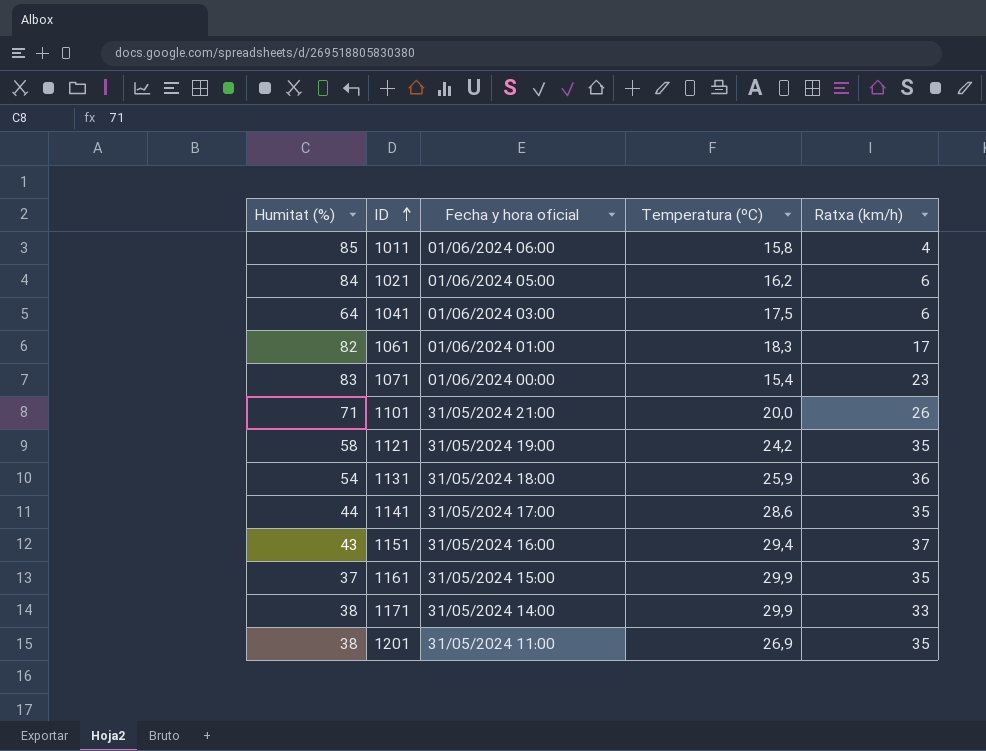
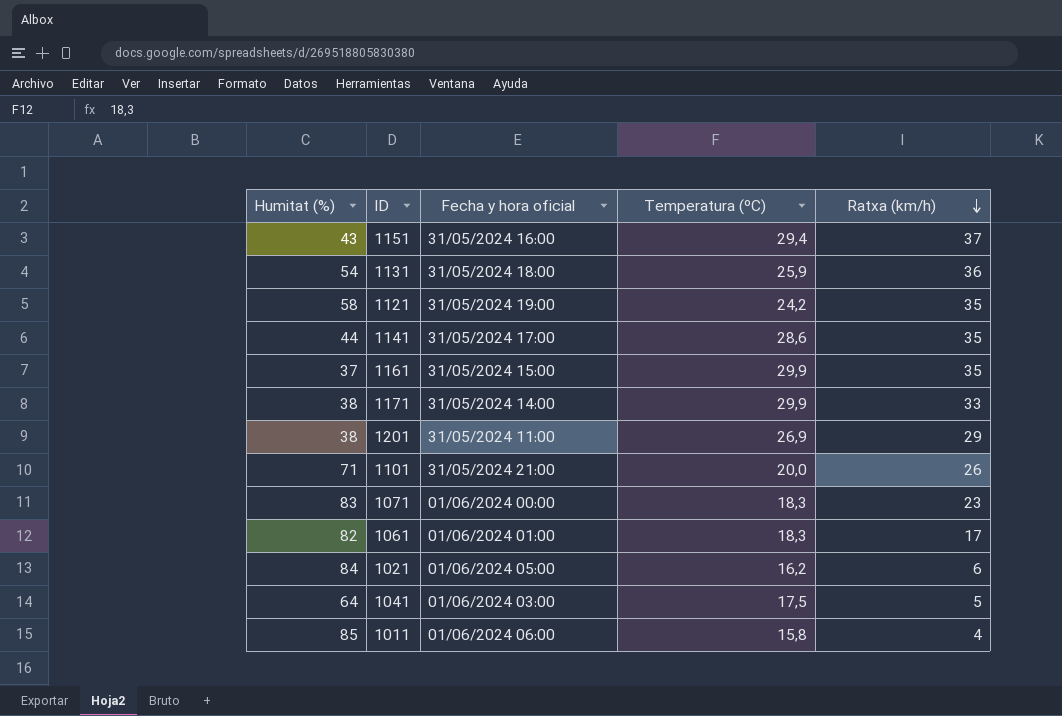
row order: ID ascending -> Ratxa (km/h) descending
1201 | Ratxa (km/h): 35 -> 29
1071 | Temperatura (ºC): 15,4 -> 18,3
1041 | Ratxa (km/h): 6 -> 5

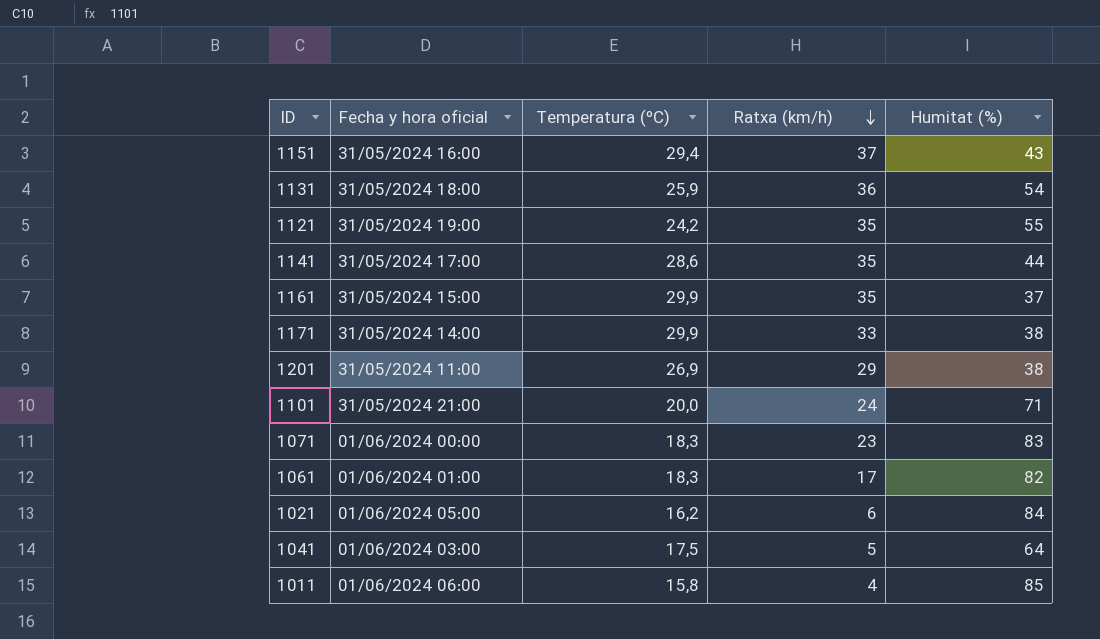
column Humitat (%) | position: 1 -> 5
1121 | Humitat (%): 58 -> 55
1101 | Ratxa (km/h): 26 -> 24

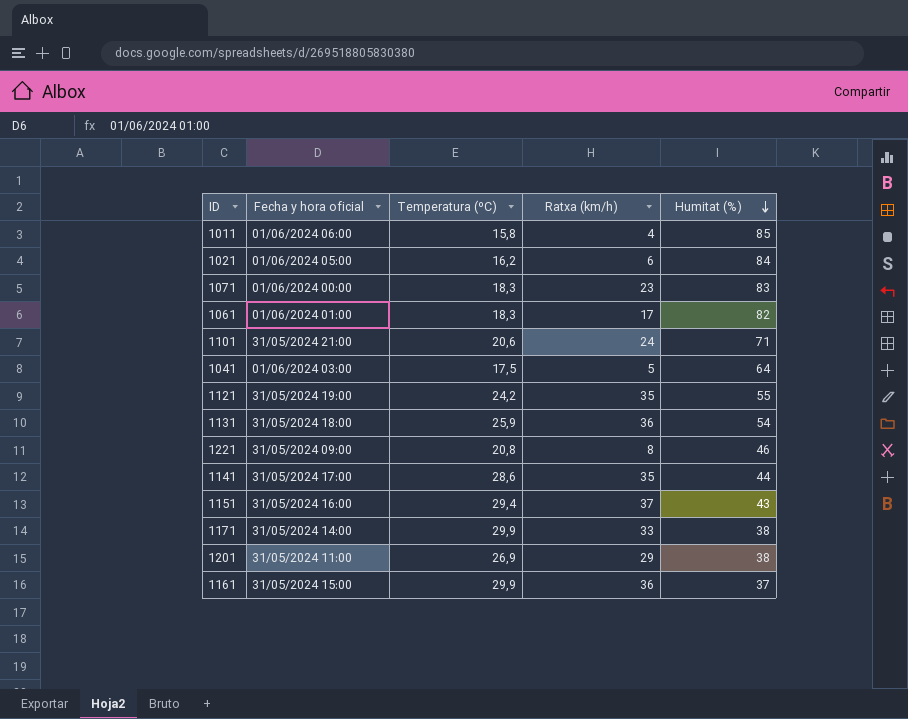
row order: Ratxa (km/h) descending -> Humitat (%) descending
1101 | Temperatura (ºC): 20,0 -> 20,6
row 1221: none -> 31/05/2024 09:00 | 20,8 | 8 | 46
1161 | Ratxa (km/h): 35 -> 36

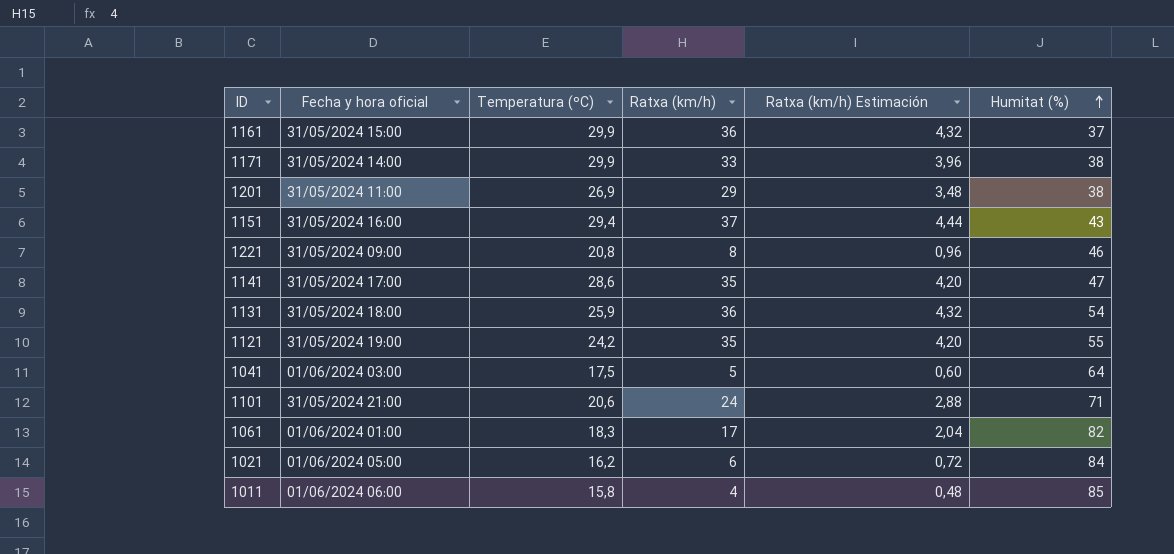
row order: Humitat (%) descending -> Humitat (%) ascending
column Ratxa (km/h) Estimación | formula: none -> [Ratxa (km/h)] * 0,12
row 1071: 01/06/2024 00:00 | 18,3 | 23 | 83 -> none
1141 | Humitat (%): 44 -> 47

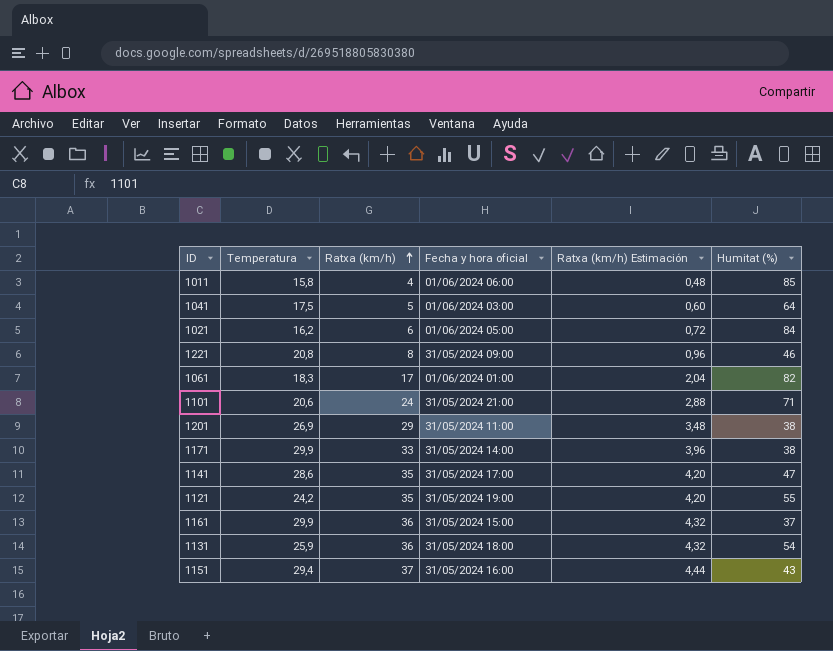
row order: Humitat (%) ascending -> Ratxa (km/h) ascending
column name: Temperatura (ºC) -> Temperatura
column Fecha y hora oficial | position: 2 -> 4

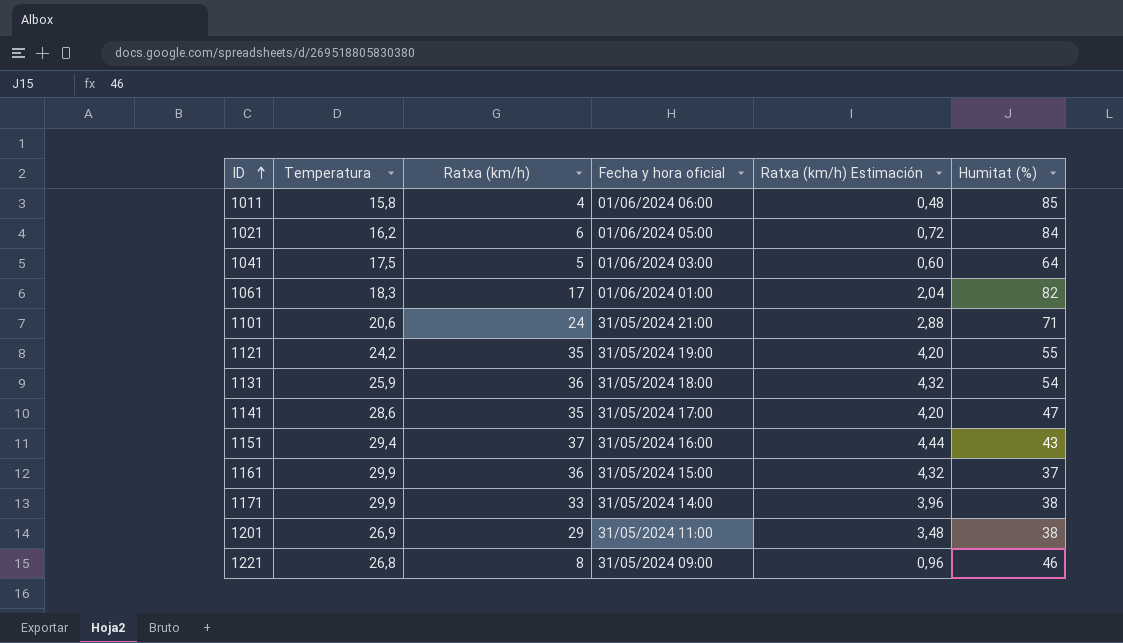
row order: Ratxa (km/h) ascending -> ID ascending
1221 | Temperatura: 20,8 -> 26,8

